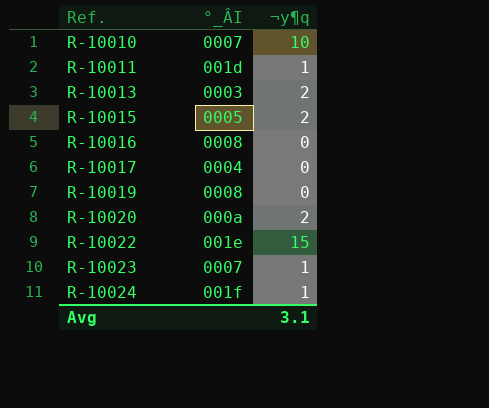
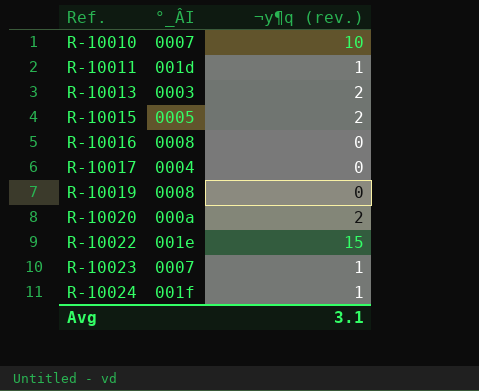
column name: ¬y¶q -> ¬y¶q (rev.)

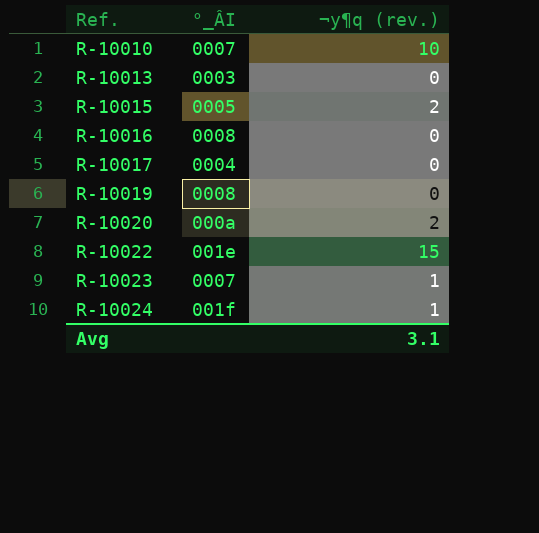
row R-10011: 001d | 1 -> none
R-10013 | ¬y¶q (rev.): 2 -> 0

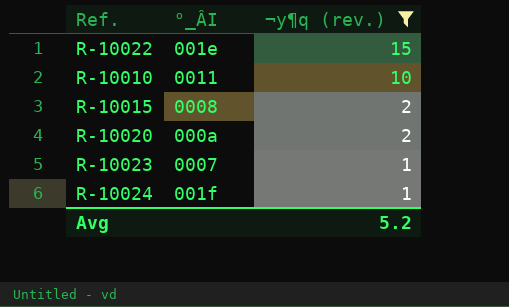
filter: none -> ¬y¶q (rev.) != 0
row order: Ref. ascending -> ¬y¶q (rev.) descending
R-10010 | °_ÂI: 0007 -> 0011
R-10015 | °_ÂI: 0005 -> 0008
Avg | ¬y¶q (rev.): 3.1 -> 5.2

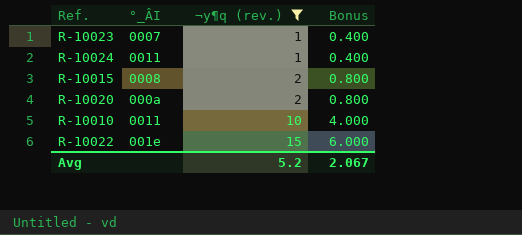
row order: ¬y¶q (rev.) descending -> ¬y¶q (rev.) ascending
column Bonus | formula: none -> [¬y¶q (rev.)] * 0.4
R-10024 | °_ÂI: 001f -> 0011

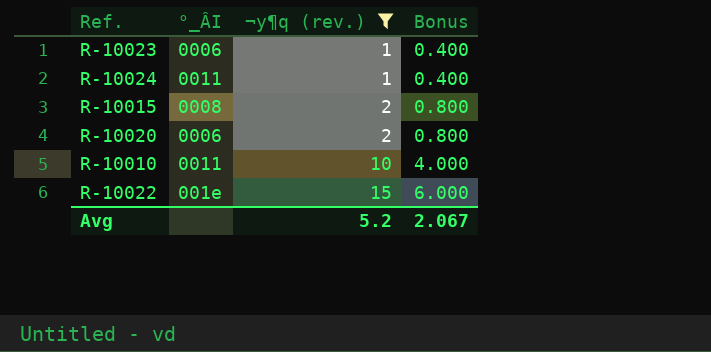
R-10023 | °_ÂI: 0007 -> 0006
R-10020 | °_ÂI: 000a -> 0006

